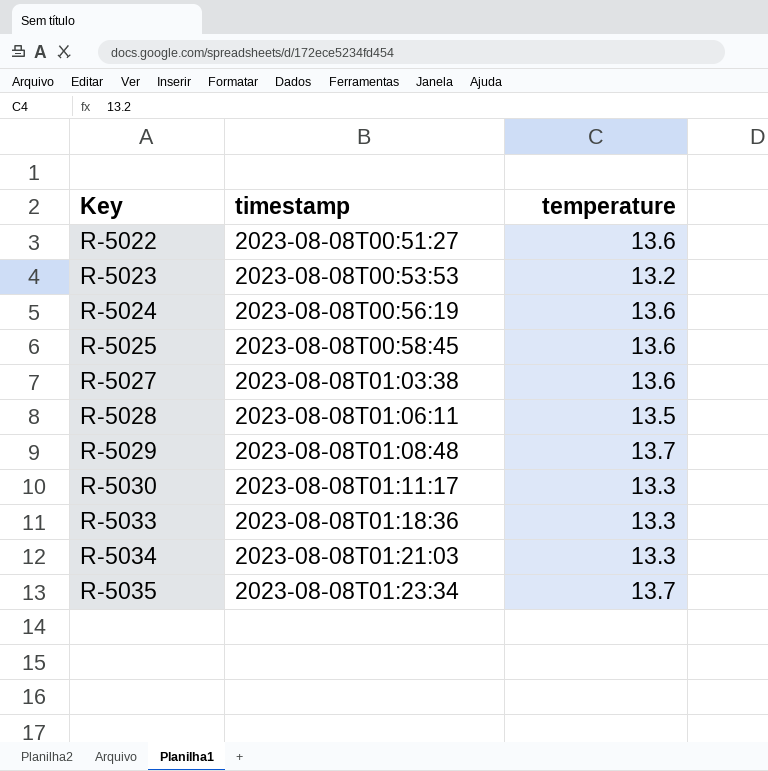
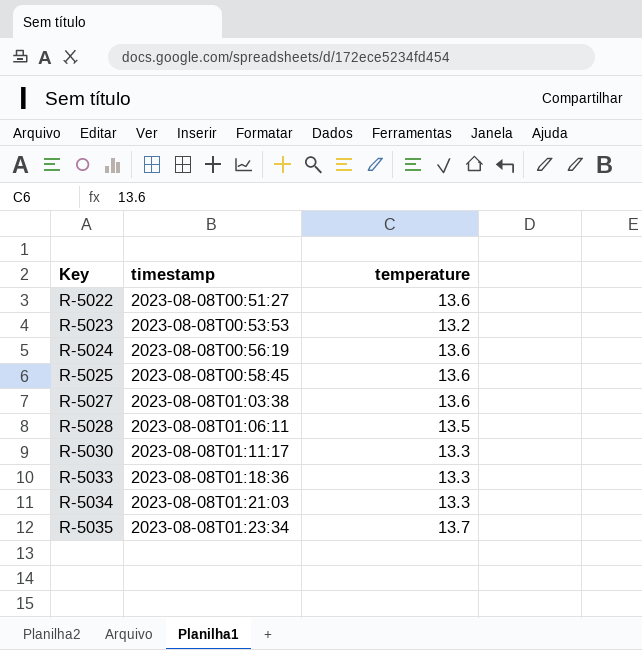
row R-5029: 2023-08-08T01:08:48 | 13.7 -> none

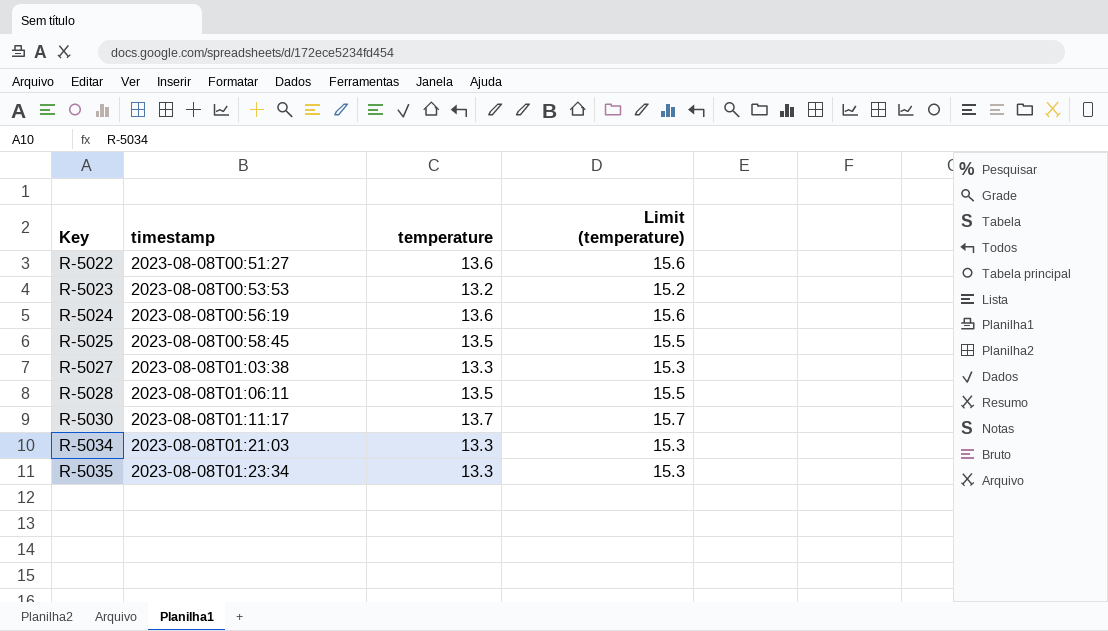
column Limit (temperature) | formula: none -> [temperature] + 2
row R-5033: 2023-08-08T01:18:36 | 13.3 -> none
R-5025 | temperature: 13.6 -> 13.5
R-5027 | temperature: 13.6 -> 13.3
R-5030 | temperature: 13.3 -> 13.7
R-5035 | temperature: 13.7 -> 13.3

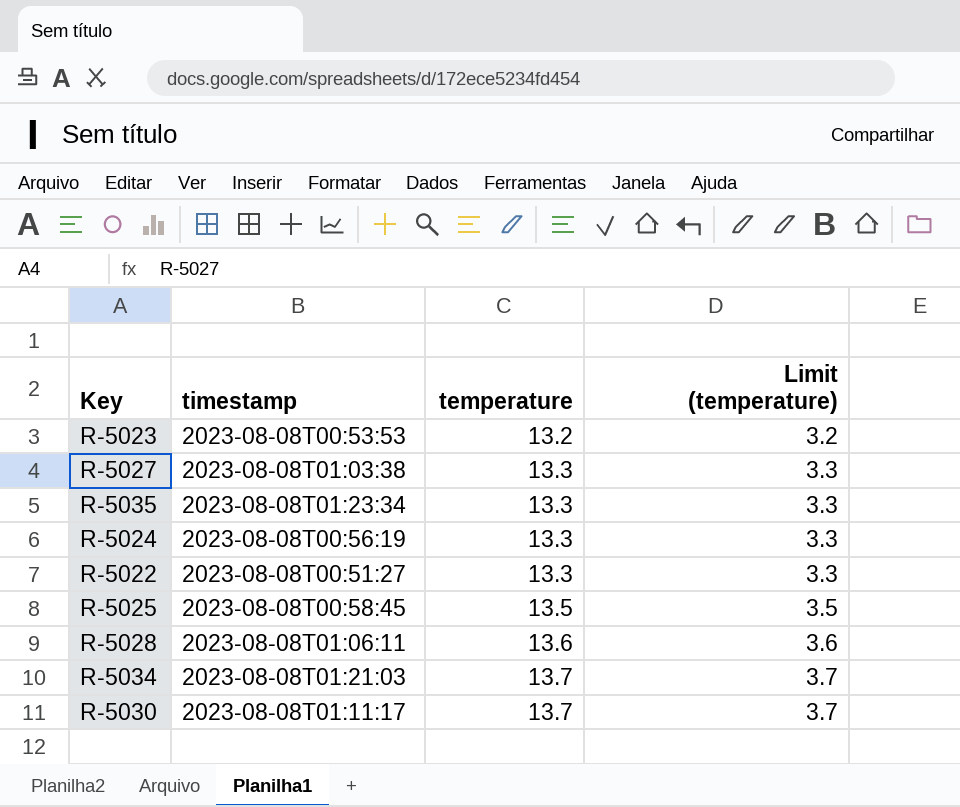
row order: Key ascending -> temperature ascending
column Limit (temperature) | formula: [temperature] + 2 -> [temperature] - 10
R-5024 | temperature: 13.6 -> 13.3
R-5022 | temperature: 13.6 -> 13.3
R-5028 | temperature: 13.5 -> 13.6
R-5034 | temperature: 13.3 -> 13.7

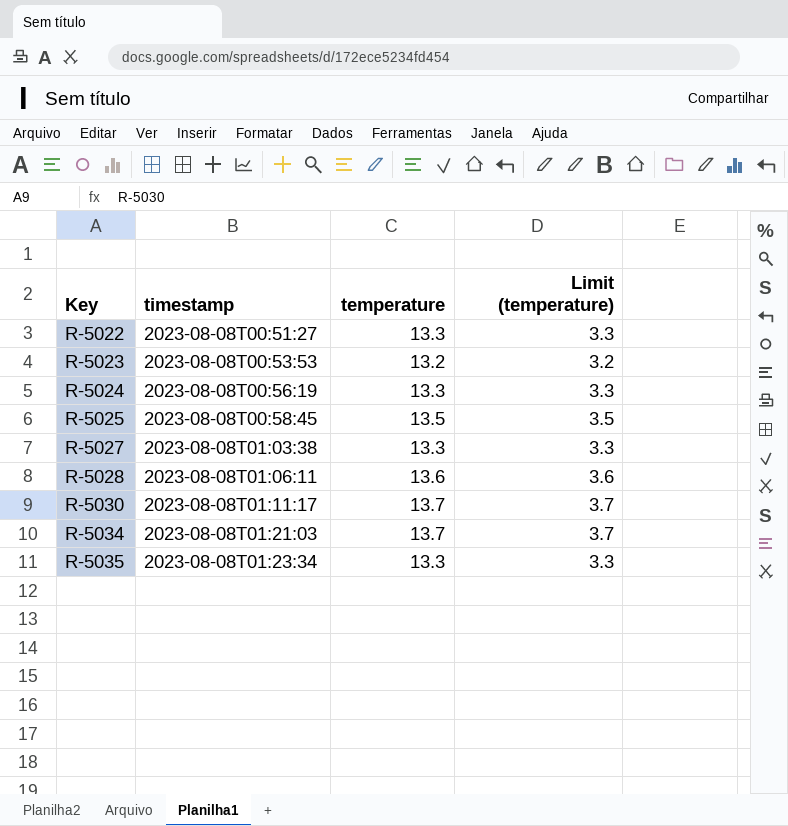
row order: temperature ascending -> Key ascending

